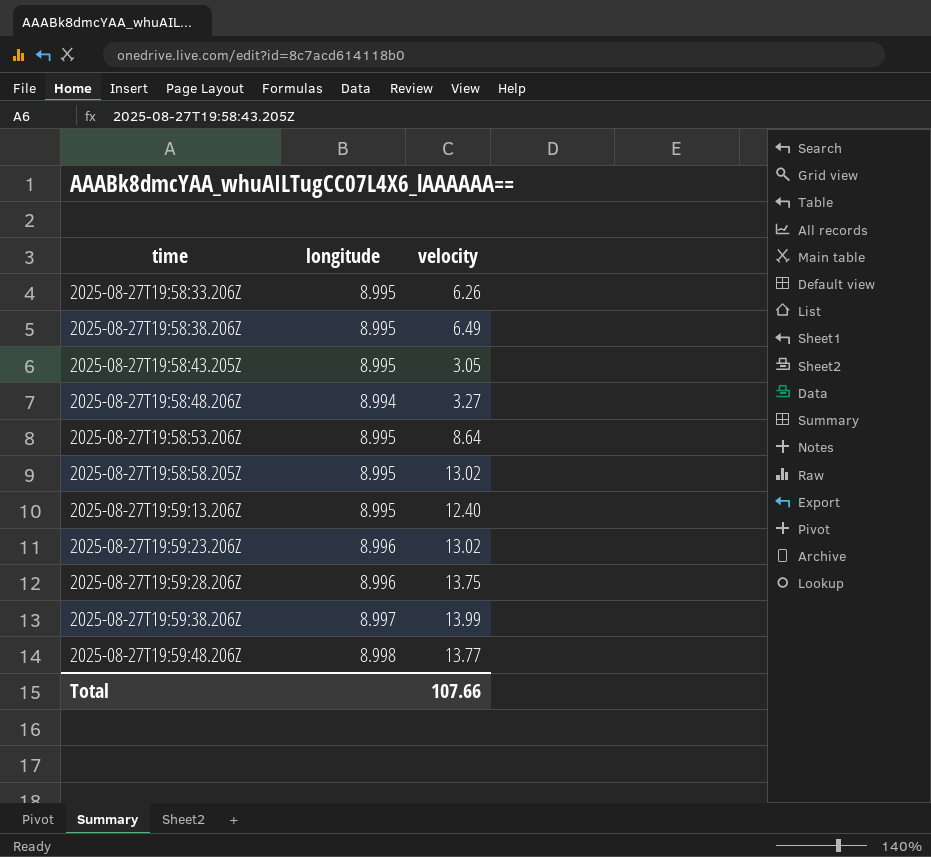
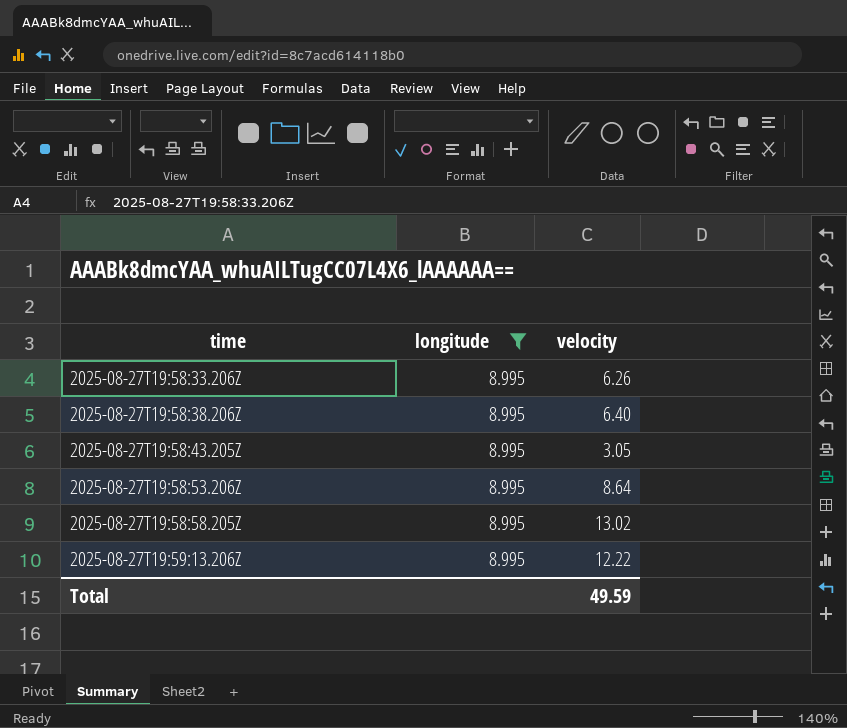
filter: none -> longitude = 8.995
2025-08-27T19:58:38.206Z | velocity: 6.49 -> 6.40
2025-08-27T19:59:13.206Z | velocity: 12.40 -> 12.22
Total | velocity: 107.66 -> 49.59

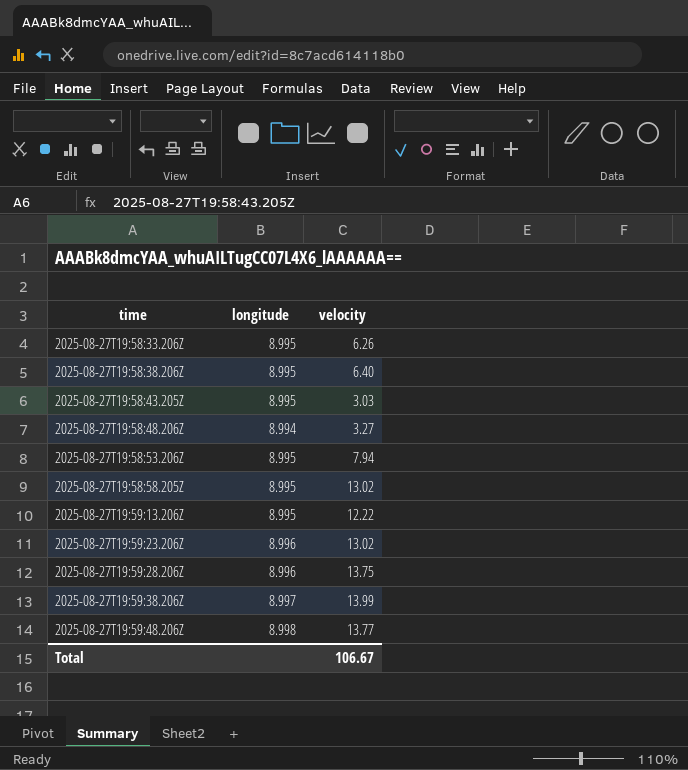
filter: longitude = 8.995 -> none
2025-08-27T19:58:43.205Z | velocity: 3.05 -> 3.03
2025-08-27T19:58:53.206Z | velocity: 8.64 -> 7.94
Total | velocity: 49.59 -> 106.67

